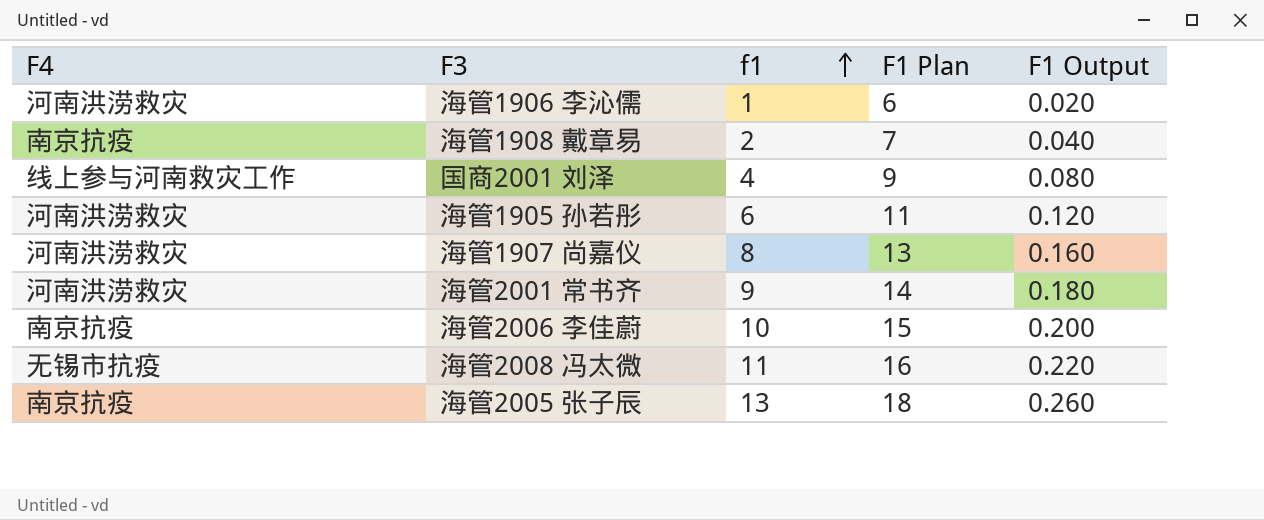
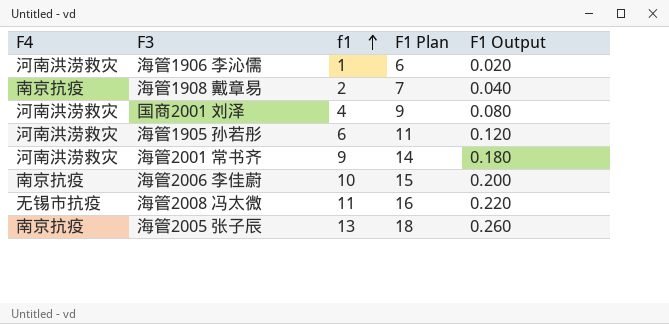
row 海管1907 尚嘉仪: 河南洪涝救灾 | 8 | 13 | 0.160 -> none
国商2001 刘泽 | F4: 线上参与河南救灾工作 -> 河南洪涝救灾

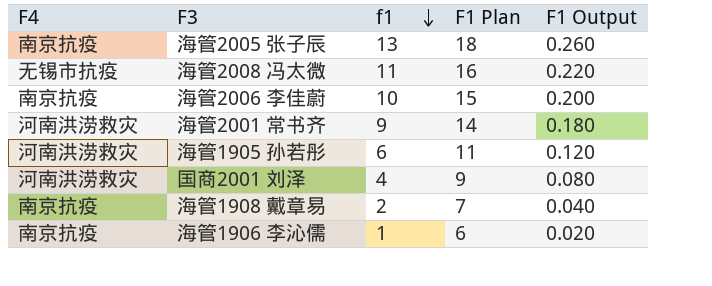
row order: f1 ascending -> f1 descending
海管1906 李沁儒 | F4: 河南洪涝救灾 -> 南京抗疫

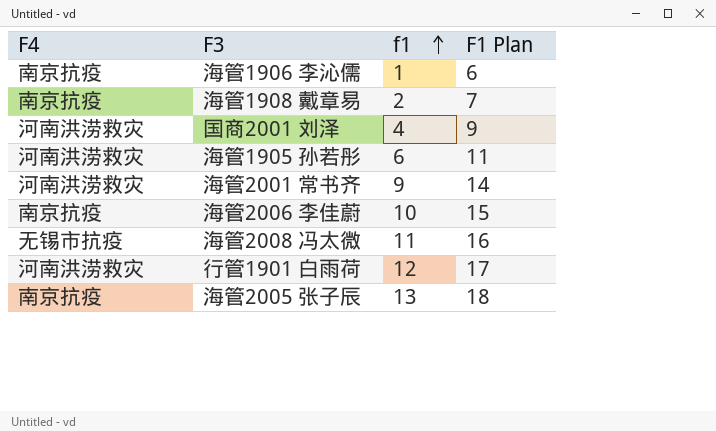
row order: f1 descending -> f1 ascending
column F1 Output | formula: [f1] * 0.02 -> none
row 行管1901 白雨荷: none -> 河南洪涝救灾 | 12 | 17

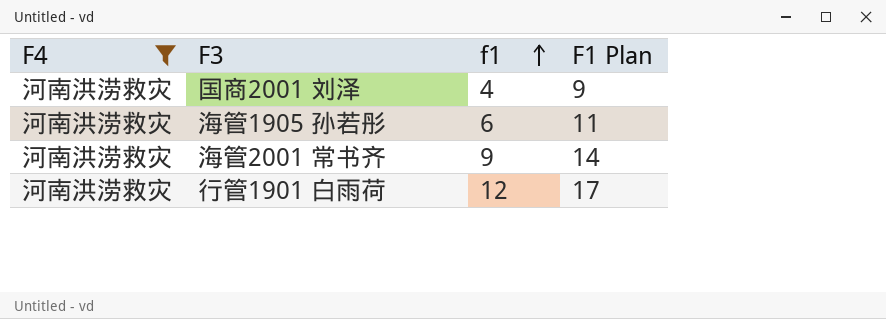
filter: none -> F4 = 河南洪涝救灾

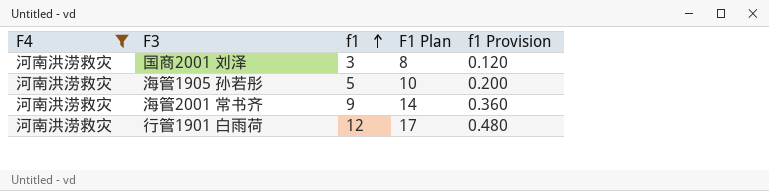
column f1 Provision | formula: none -> [f1] * 0.04
国商2001 刘泽 | f1: 4 -> 3
国商2001 刘泽 | F1 Plan: 9 -> 8
海管1905 孙若彤 | f1: 6 -> 5
海管1905 孙若彤 | F1 Plan: 11 -> 10

